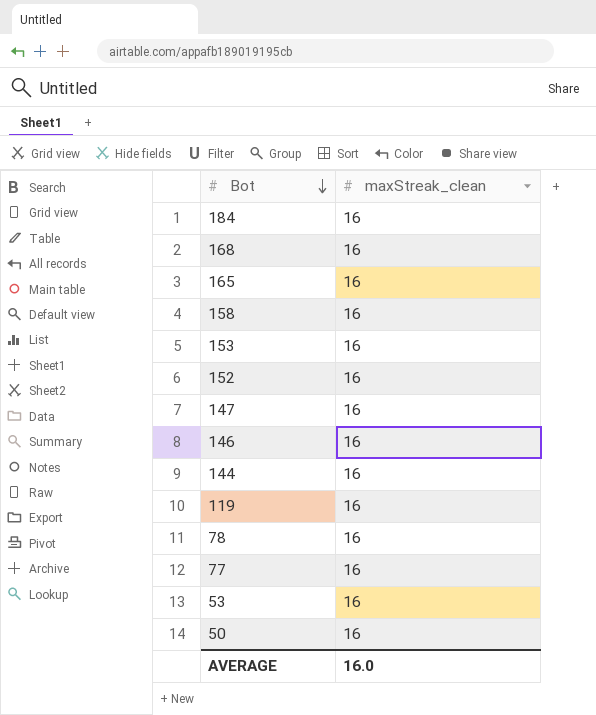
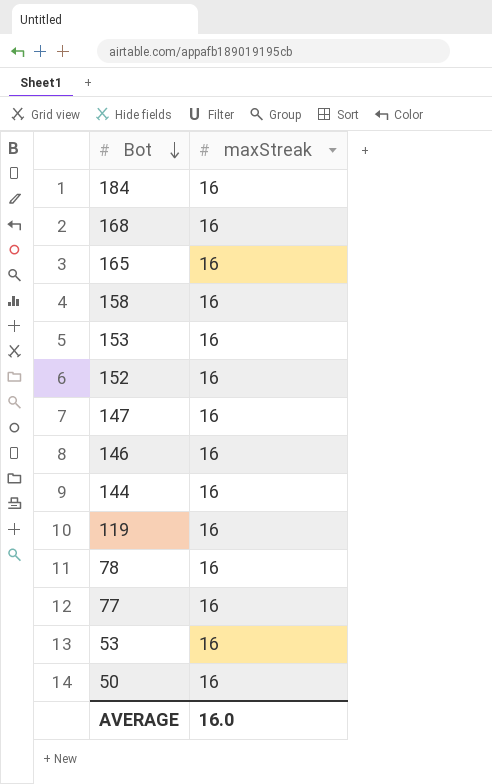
column name: maxStreak_clean -> maxStreak

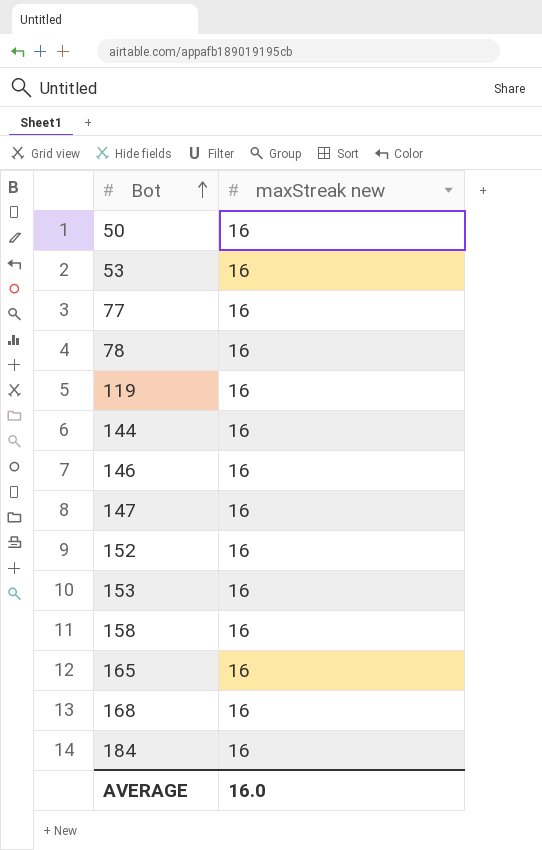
row order: Bot descending -> Bot ascending
column name: maxStreak -> maxStreak new

